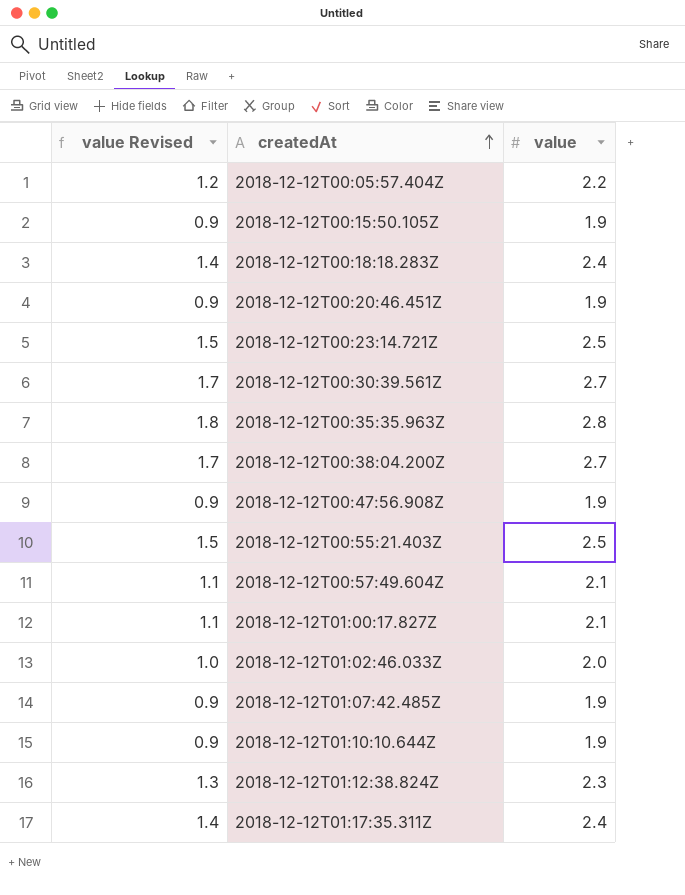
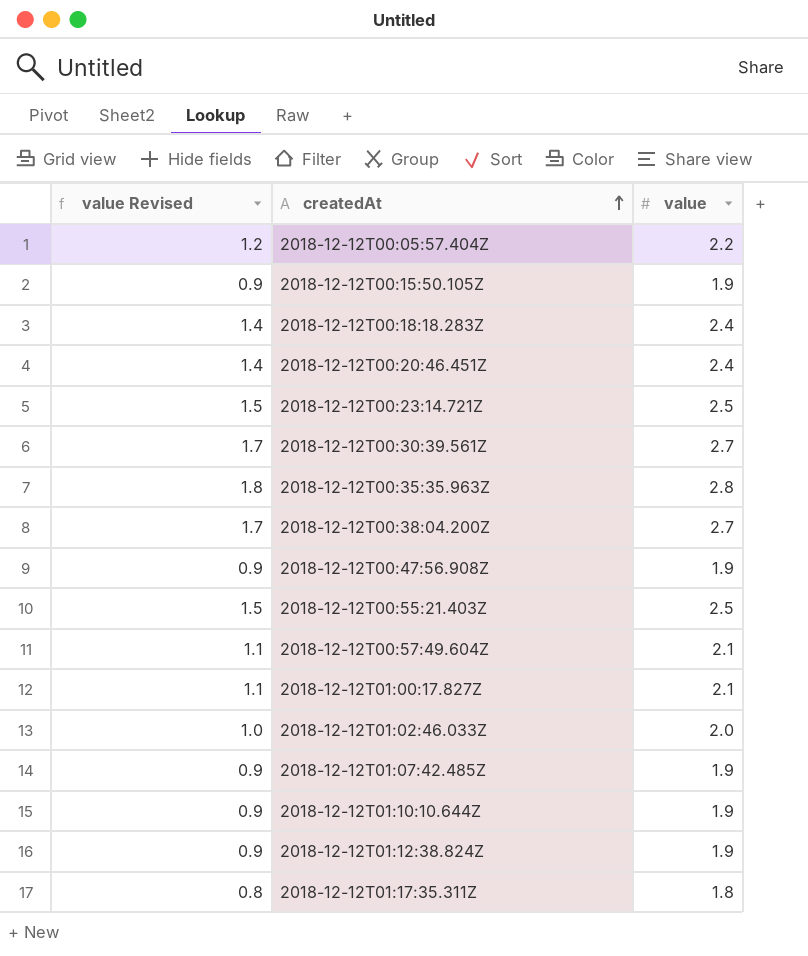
2018-12-12T00:20:46.451Z | value Revised: 0.9 -> 1.4
2018-12-12T00:20:46.451Z | value: 1.9 -> 2.4
2018-12-12T01:12:38.824Z | value Revised: 1.3 -> 0.9
2018-12-12T01:12:38.824Z | value: 2.3 -> 1.9
2018-12-12T01:17:35.311Z | value Revised: 1.4 -> 0.8
2018-12-12T01:17:35.311Z | value: 2.4 -> 1.8

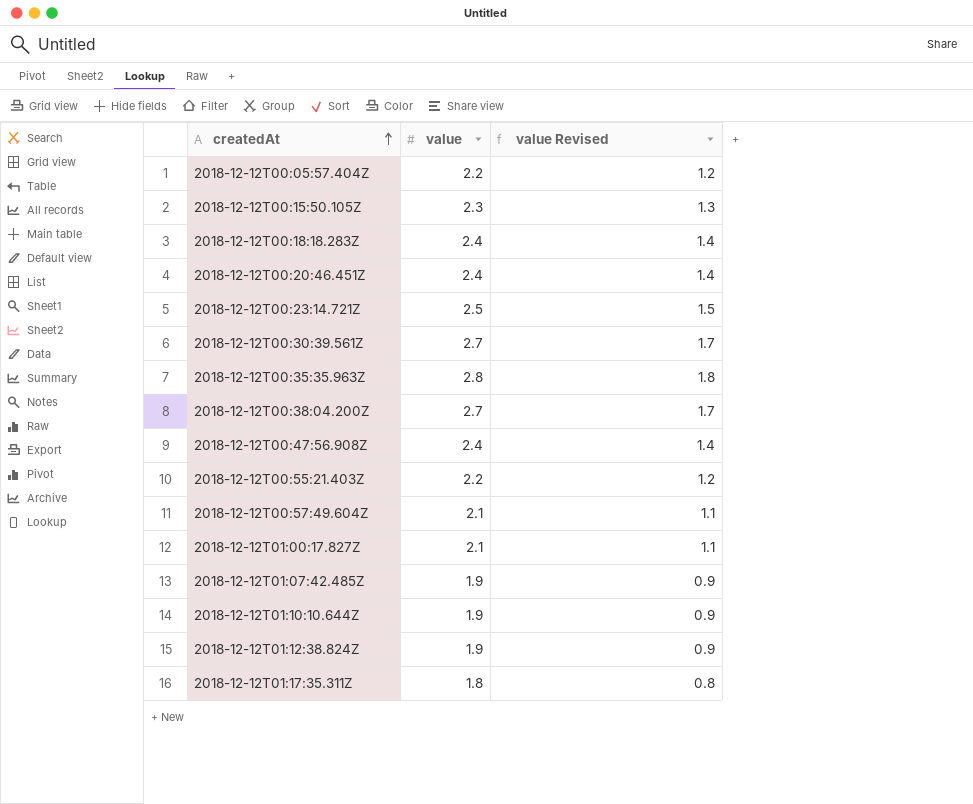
column value Revised | position: 1 -> 3
row 2018-12-12T01:02:46.033Z: 1.0 | 2.0 -> none
2018-12-12T00:15:50.105Z | value: 1.9 -> 2.3
2018-12-12T00:15:50.105Z | value Revised: 0.9 -> 1.3
2018-12-12T00:47:56.908Z | value: 1.9 -> 2.4
2018-12-12T00:47:56.908Z | value Revised: 0.9 -> 1.4
2018-12-12T00:55:21.403Z | value: 2.5 -> 2.2
2018-12-12T00:55:21.403Z | value Revised: 1.5 -> 1.2

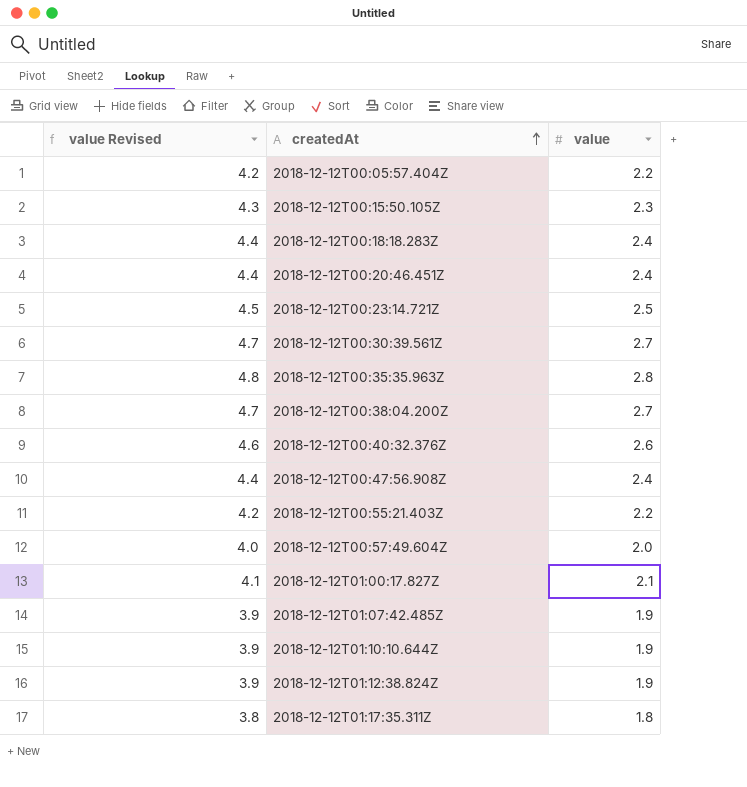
column value Revised | formula: [value] - 1 -> [value] + 2
column value Revised | position: 3 -> 1
row 2018-12-12T00:40:32.376Z: none -> 4.6 | 2.6
2018-12-12T00:57:49.604Z | value: 2.1 -> 2.0

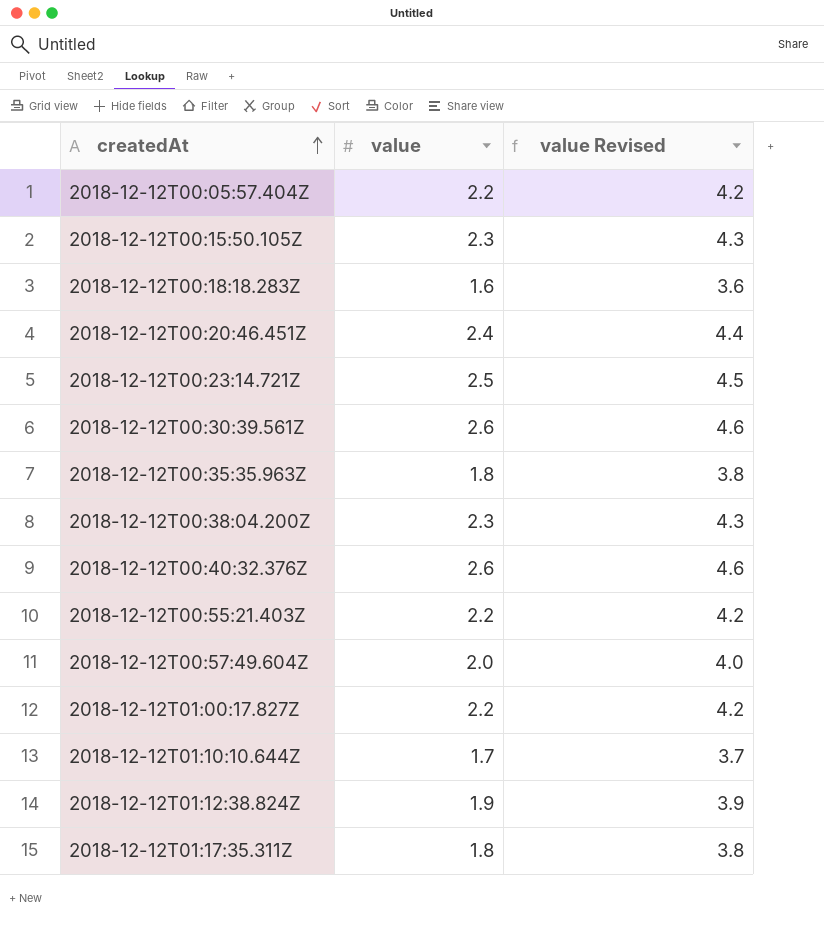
column value Revised | position: 1 -> 3
row 2018-12-12T00:47:56.908Z: 4.4 | 2.4 -> none
row 2018-12-12T01:07:42.485Z: 3.9 | 1.9 -> none
2018-12-12T00:18:18.283Z | value: 2.4 -> 1.6
2018-12-12T00:18:18.283Z | value Revised: 4.4 -> 3.6
2018-12-12T00:30:39.561Z | value: 2.7 -> 2.6
2018-12-12T00:30:39.561Z | value Revised: 4.7 -> 4.6
2018-12-12T00:35:35.963Z | value: 2.8 -> 1.8
2018-12-12T00:35:35.963Z | value Revised: 4.8 -> 3.8
2018-12-12T00:38:04.200Z | value: 2.7 -> 2.3
2018-12-12T00:38:04.200Z | value Revised: 4.7 -> 4.3
2018-12-12T01:00:17.827Z | value: 2.1 -> 2.2
2018-12-12T01:00:17.827Z | value Revised: 4.1 -> 4.2
2018-12-12T01:10:10.644Z | value: 1.9 -> 1.7
2018-12-12T01:10:10.644Z | value Revised: 3.9 -> 3.7

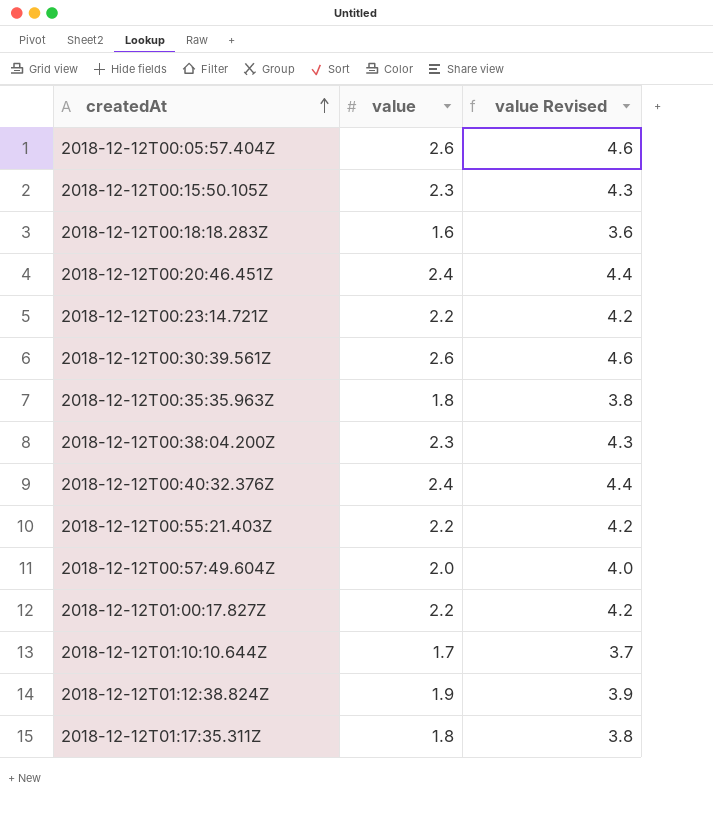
2018-12-12T00:05:57.404Z | value: 2.2 -> 2.6
2018-12-12T00:05:57.404Z | value Revised: 4.2 -> 4.6
2018-12-12T00:23:14.721Z | value: 2.5 -> 2.2
2018-12-12T00:23:14.721Z | value Revised: 4.5 -> 4.2
2018-12-12T00:40:32.376Z | value: 2.6 -> 2.4
2018-12-12T00:40:32.376Z | value Revised: 4.6 -> 4.4

